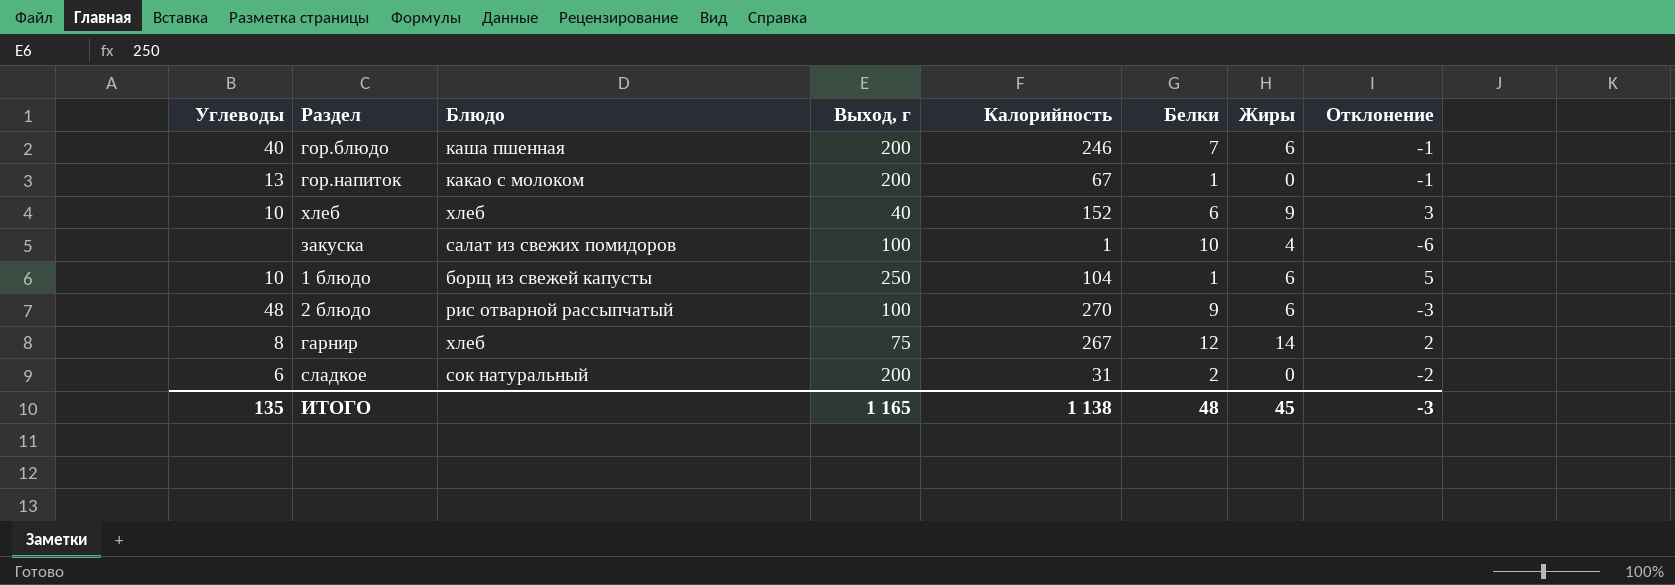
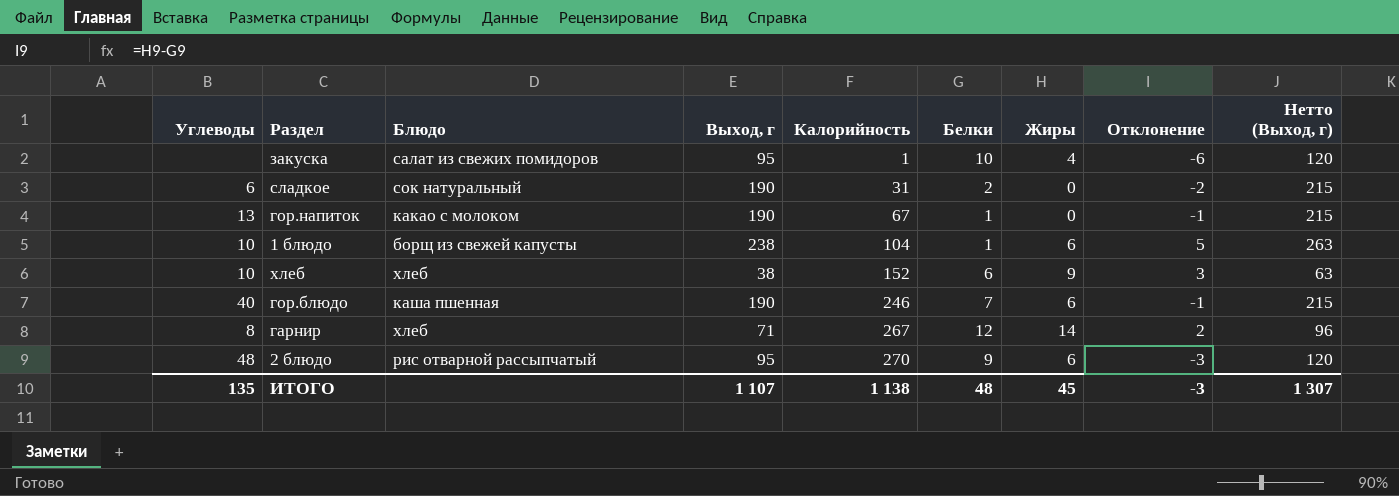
row order: none -> Калорийность ascending
column Нетто (Выход, г) | formula: none -> [Выход, г] + 25
закуска | Выход, г: 100 -> 95
сладкое | Выход, г: 200 -> 190
гор.напиток | Выход, г: 200 -> 190
1 блюдо | Выход, г: 250 -> 238
хлеб | Выход, г: 40 -> 38
гор.блюдо | Выход, г: 200 -> 190
гарнир | Выход, г: 75 -> 71
2 блюдо | Выход, г: 100 -> 95
ИТОГО | Выход, г: 1 165 -> 1 107

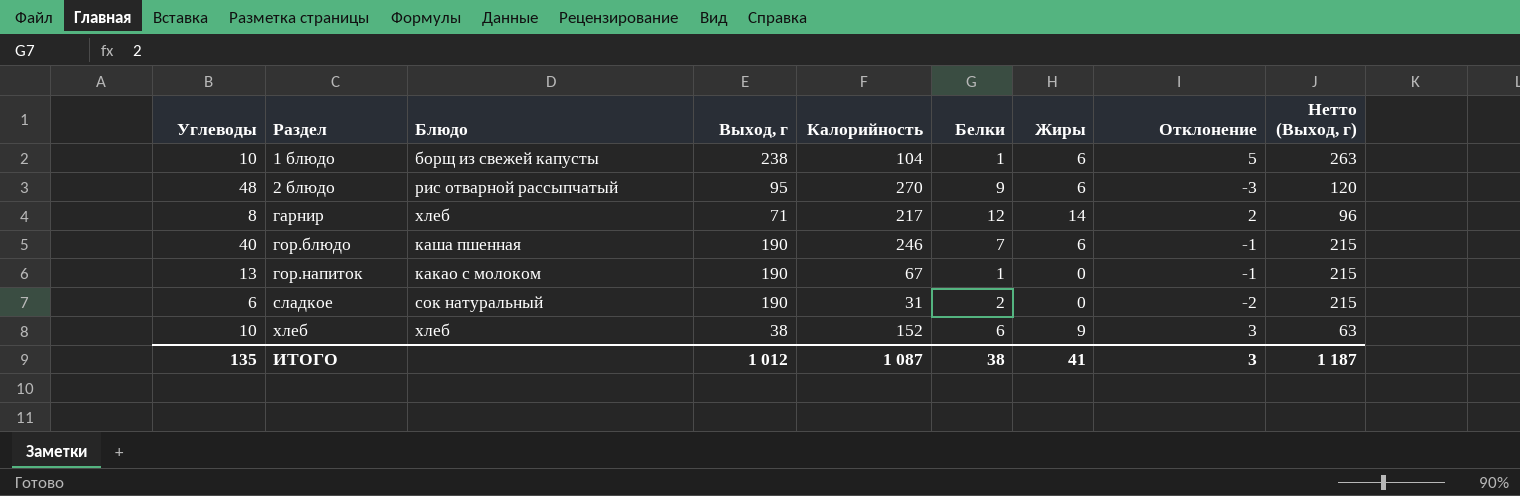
row order: Калорийность ascending -> Раздел ascending
row закуска: none | салат из свежих помидоров | 95 | 1 | 10 | 4 | -6 | 120 -> none
гарнир | Калорийность: 267 -> 217
ИТОГО | Выход, г: 1 107 -> 1 012
ИТОГО | Калорийность: 1 138 -> 1 087
ИТОГО | Белки: 48 -> 38
ИТОГО | Жиры: 45 -> 41
ИТОГО | Отклонение: -3 -> 3
ИТОГО | Нетто (Выход, г): 1 307 -> 1 187

